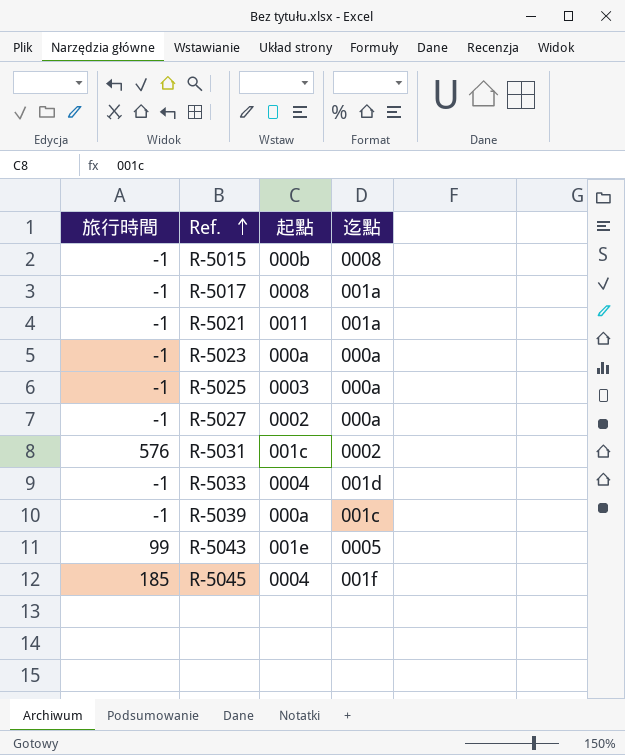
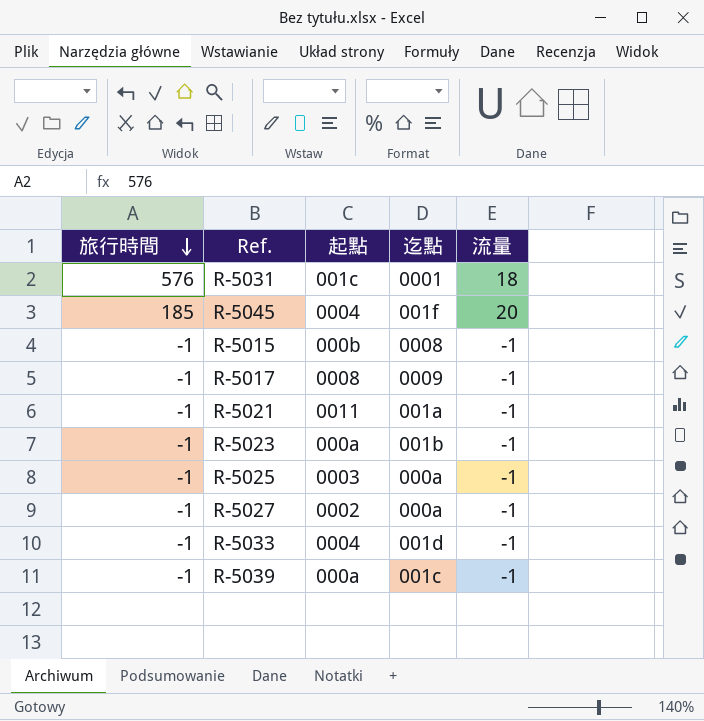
row order: Ref. ascending -> 旅行時間 descending
column 流量 | position: none -> 5
row R-5043: 99 | 001e | 0005 -> none
R-5031 | 迄點: 0002 -> 0001
R-5017 | 迄點: 001a -> 0009
R-5023 | 迄點: 000a -> 001b

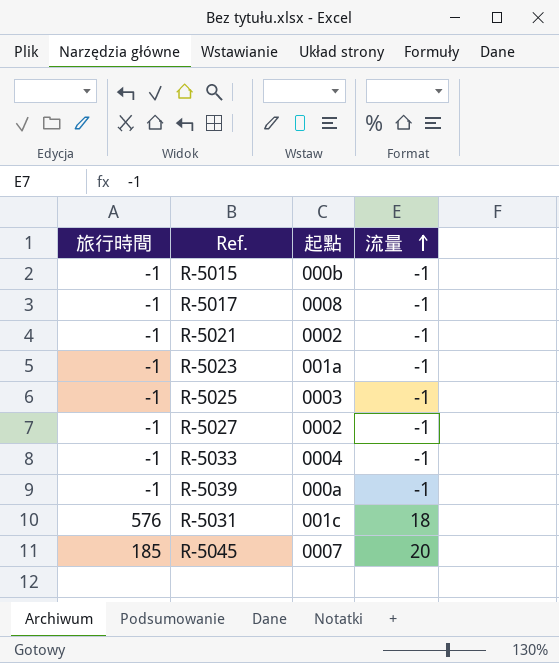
row order: 旅行時間 descending -> 流量 ascending
column 迄點 | position: 4 -> none
R-5021 | 起點: 0011 -> 0002
R-5023 | 起點: 000a -> 001a
R-5045 | 起點: 0004 -> 0007

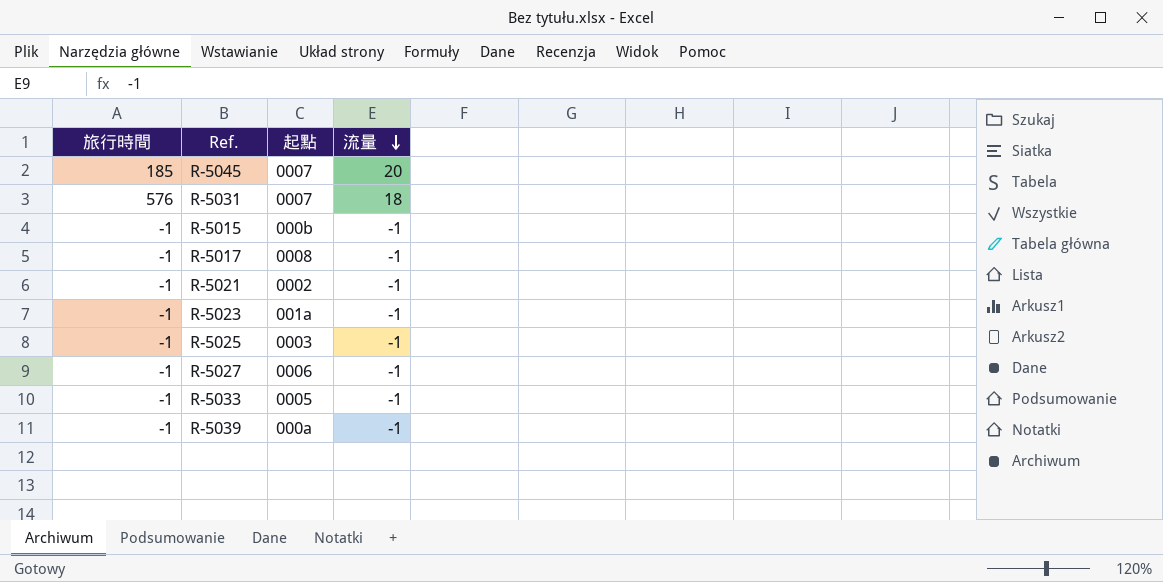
row order: 流量 ascending -> 流量 descending
R-5031 | 起點: 001c -> 0007
R-5027 | 起點: 0002 -> 0006
R-5033 | 起點: 0004 -> 0005

